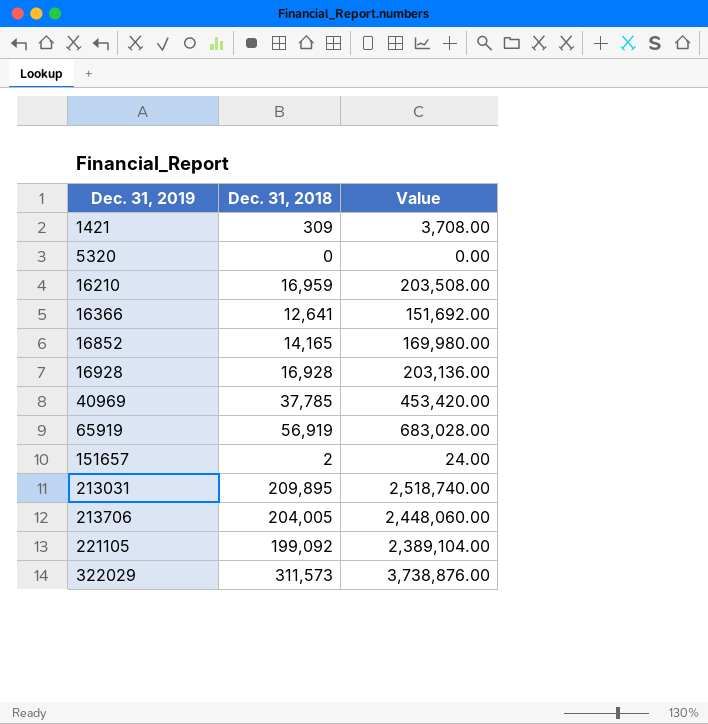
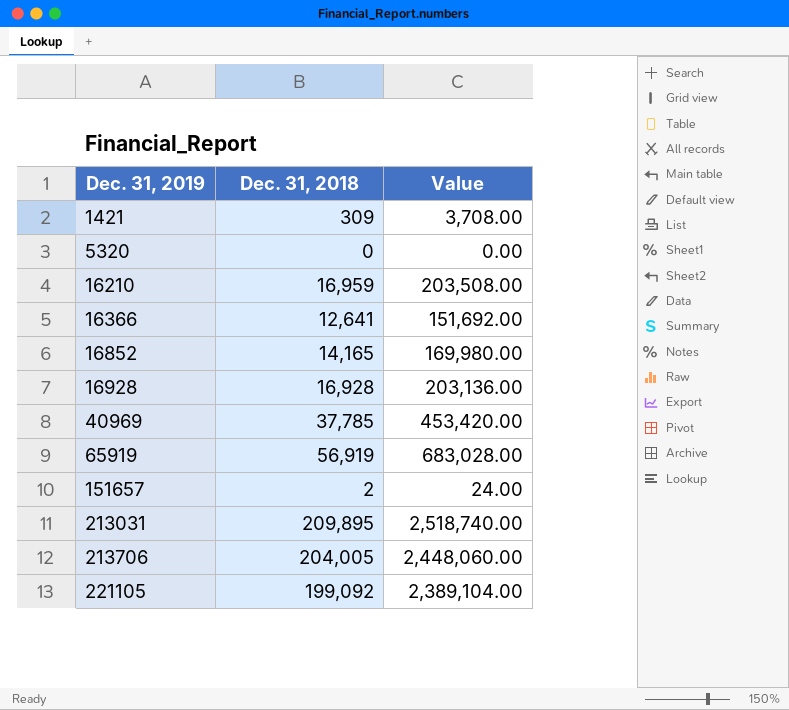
row 322029: 311,573 | 3,738,876.00 -> none

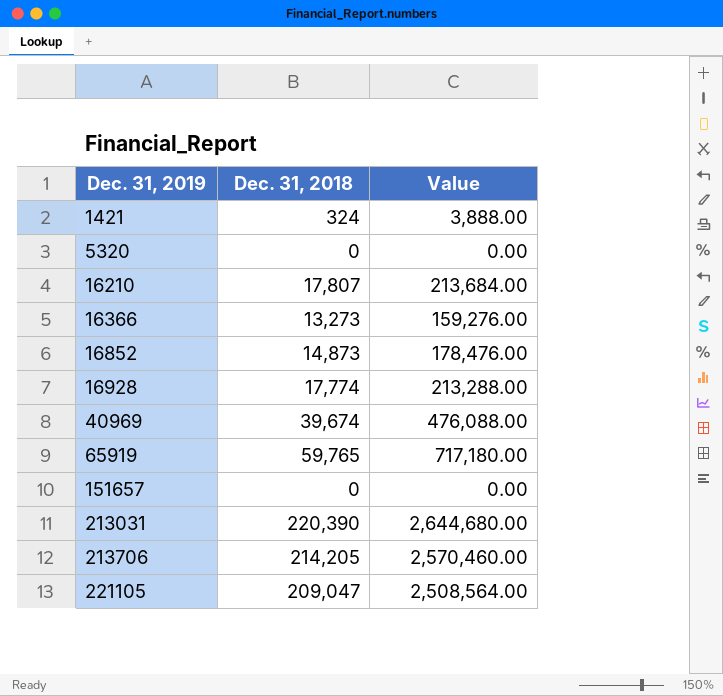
1421 | Dec. 31, 2018: 309 -> 324
1421 | Value: 3,708.00 -> 3,888.00
16210 | Dec. 31, 2018: 16,959 -> 17,807
16210 | Value: 203,508.00 -> 213,684.00
16366 | Dec. 31, 2018: 12,641 -> 13,273
16366 | Value: 151,692.00 -> 159,276.00
16852 | Dec. 31, 2018: 14,165 -> 14,873
16852 | Value: 169,980.00 -> 178,476.00
16928 | Dec. 31, 2018: 16,928 -> 17,774
16928 | Value: 203,136.00 -> 213,288.00
40969 | Dec. 31, 2018: 37,785 -> 39,674
40969 | Value: 453,420.00 -> 476,088.00
65919 | Dec. 31, 2018: 56,919 -> 59,765
65919 | Value: 683,028.00 -> 717,180.00
151657 | Dec. 31, 2018: 2 -> 0
151657 | Value: 24.00 -> 0.00
213031 | Dec. 31, 2018: 209,895 -> 220,390
213031 | Value: 2,518,740.00 -> 2,644,680.00
213706 | Dec. 31, 2018: 204,005 -> 214,205
213706 | Value: 2,448,060.00 -> 2,570,460.00
221105 | Dec. 31, 2018: 199,092 -> 209,047
221105 | Value: 2,389,104.00 -> 2,508,564.00

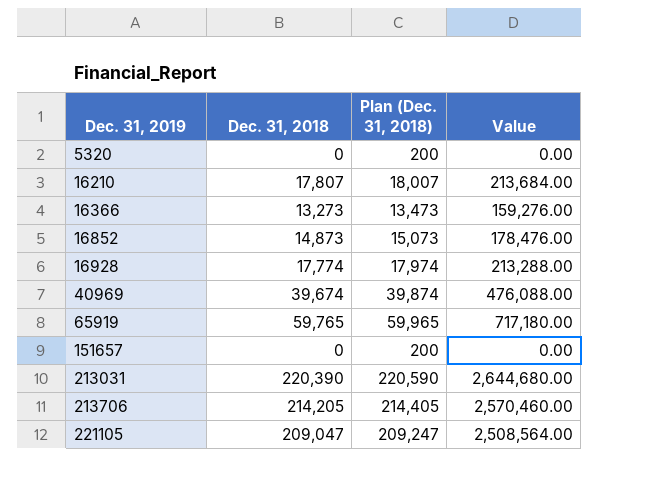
column Plan (Dec. 31, 2018) | formula: none -> [Dec. 31, 2018] + 200
row 1421: 324 | 3,888.00 -> none

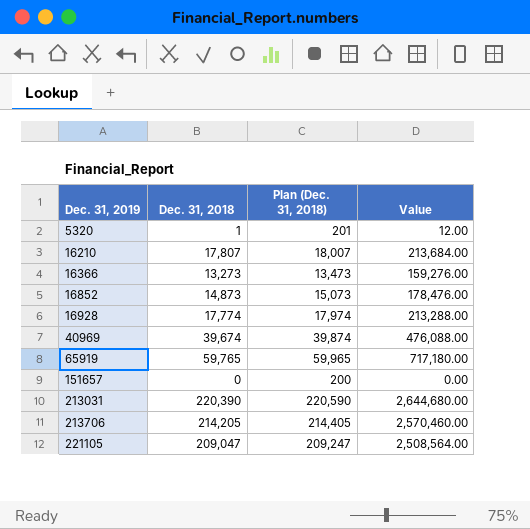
5320 | Dec. 31, 2018: 0 -> 1
5320 | Plan (Dec. 31, 2018): 200 -> 201
5320 | Value: 0.00 -> 12.00

